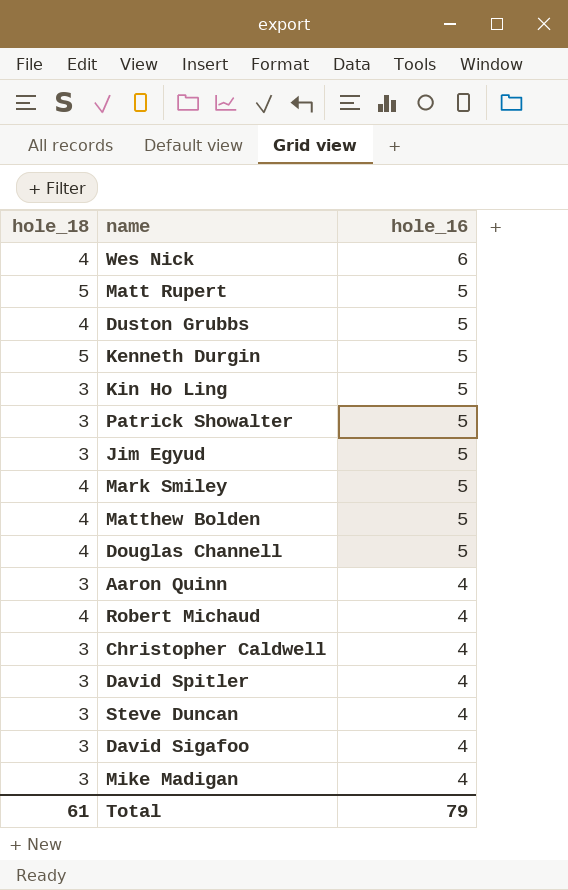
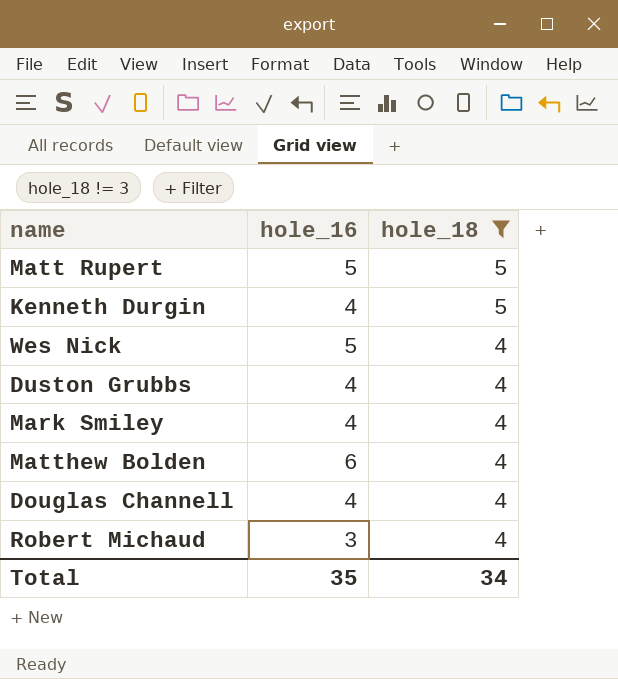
filter: none -> hole_18 != 3
row order: hole_16 descending -> hole_18 descending
column hole_18 | position: 1 -> 3
Kenneth Durgin | hole_16: 5 -> 4
Wes Nick | hole_16: 6 -> 5
Duston Grubbs | hole_16: 5 -> 4
Mark Smiley | hole_16: 5 -> 4
Matthew Bolden | hole_16: 5 -> 6
Douglas Channell | hole_16: 5 -> 4
Robert Michaud | hole_16: 4 -> 3
Total | hole_16: 79 -> 35
Total | hole_18: 61 -> 34

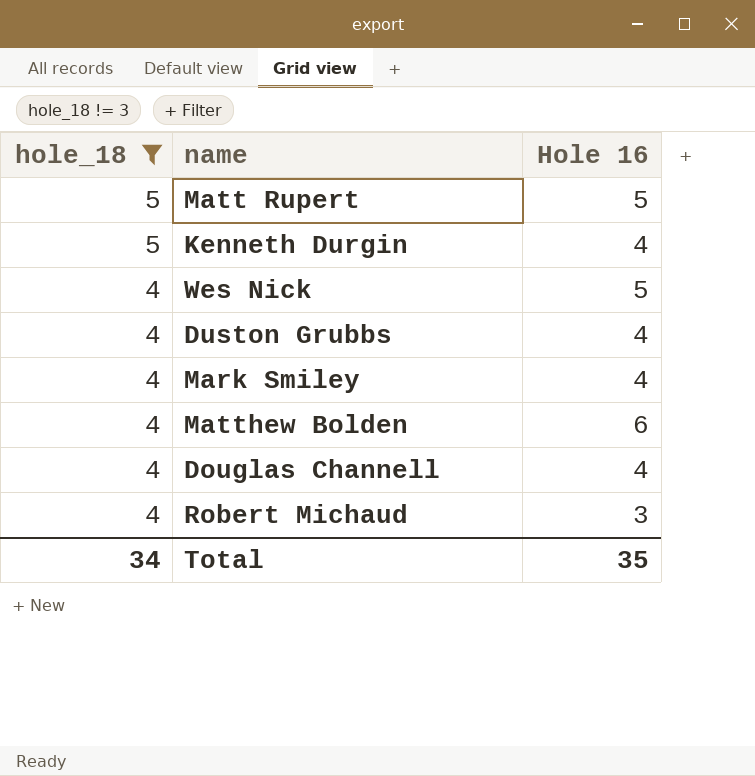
column hole_18 | position: 3 -> 1
column name: hole_16 -> Hole 16

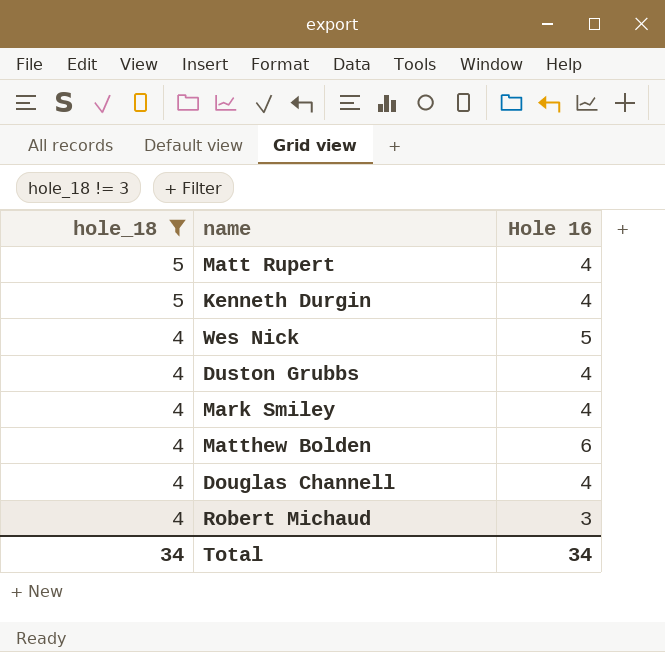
Matt Rupert | Hole 16: 5 -> 4
Total | Hole 16: 35 -> 34

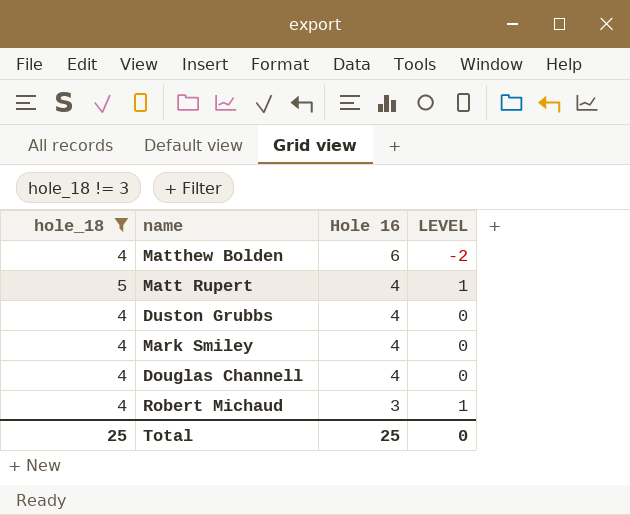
row order: hole_18 descending -> Hole 16 descending
column LEVEL | formula: none -> [hole_18] - [Hole 16]
row Kenneth Durgin: 5 | 4 -> none
row Wes Nick: 4 | 5 -> none
Total | hole_18: 34 -> 25
Total | Hole 16: 34 -> 25

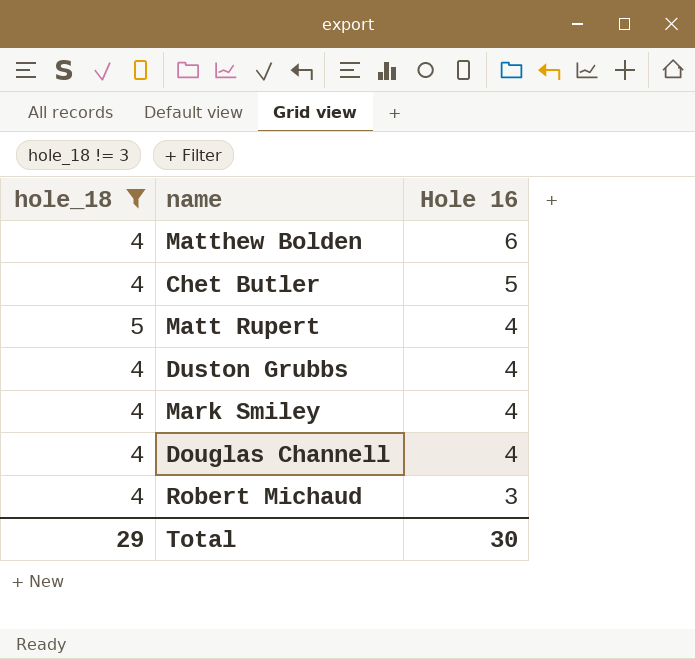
column LEVEL | formula: [hole_18] - [Hole 16] -> none
row Chet Butler: none -> 4 | 5
Total | hole_18: 25 -> 29
Total | Hole 16: 25 -> 30

